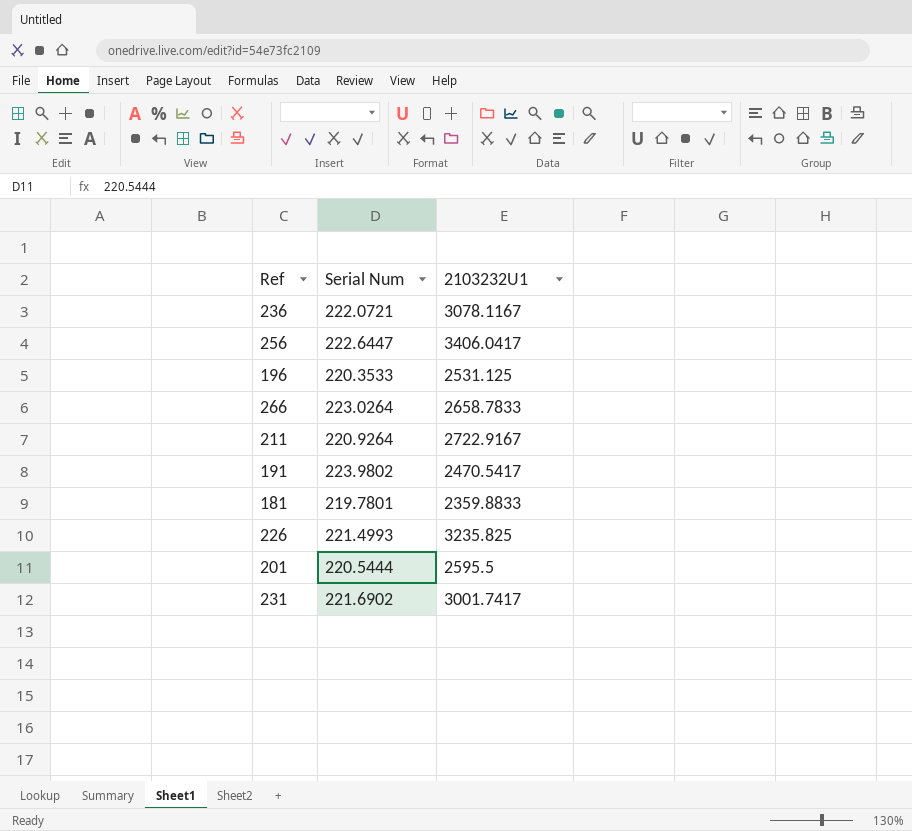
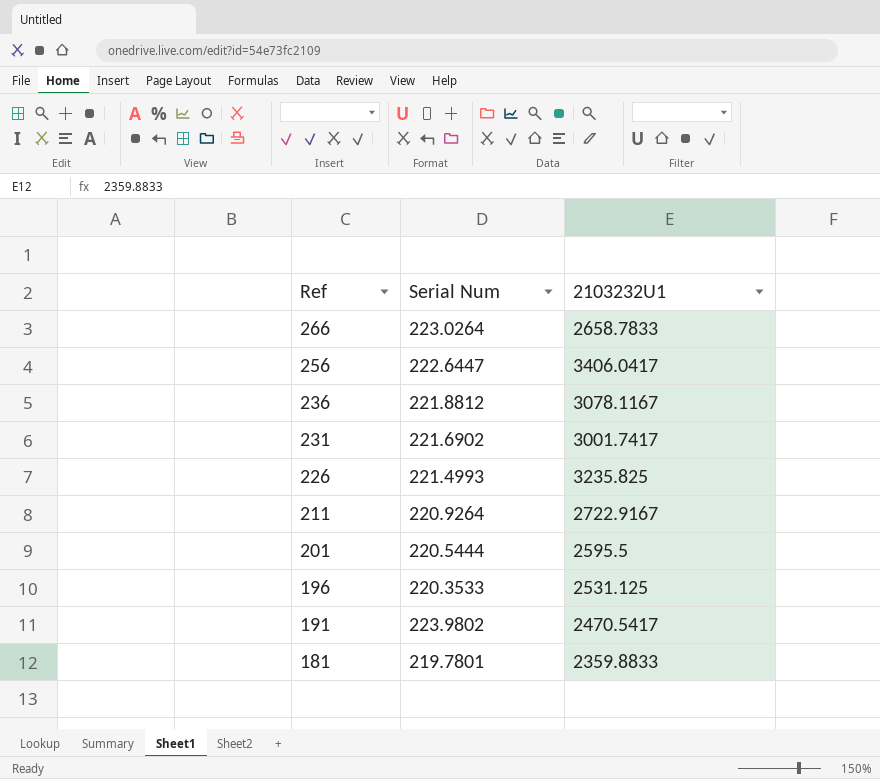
row order: none -> Ref descending
236 | Serial Num: 222.0721 -> 221.8812

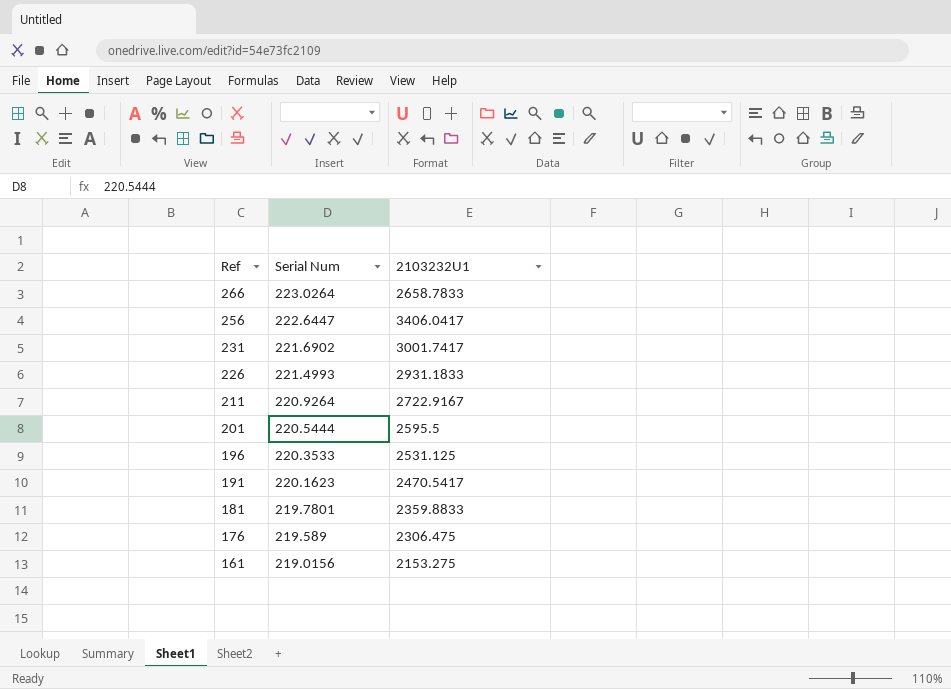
row 236: 221.8812 | 3078.1167 -> none
226 | 2103232U1: 3235.825 -> 2931.1833
191 | Serial Num: 223.9802 -> 220.1623
row 176: none -> 219.589 | 2306.475
row 161: none -> 219.0156 | 2153.275

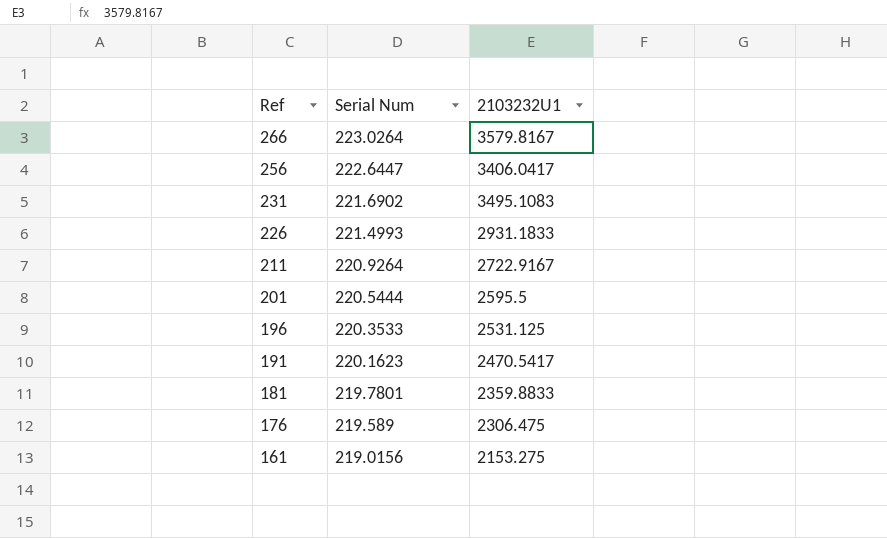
266 | 2103232U1: 2658.7833 -> 3579.8167
231 | 2103232U1: 3001.7417 -> 3495.1083

